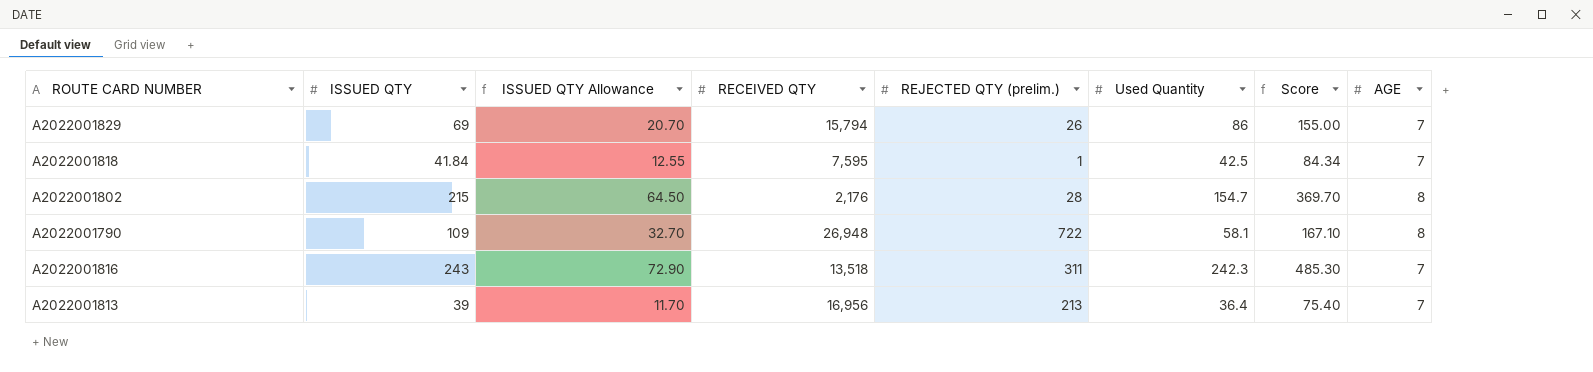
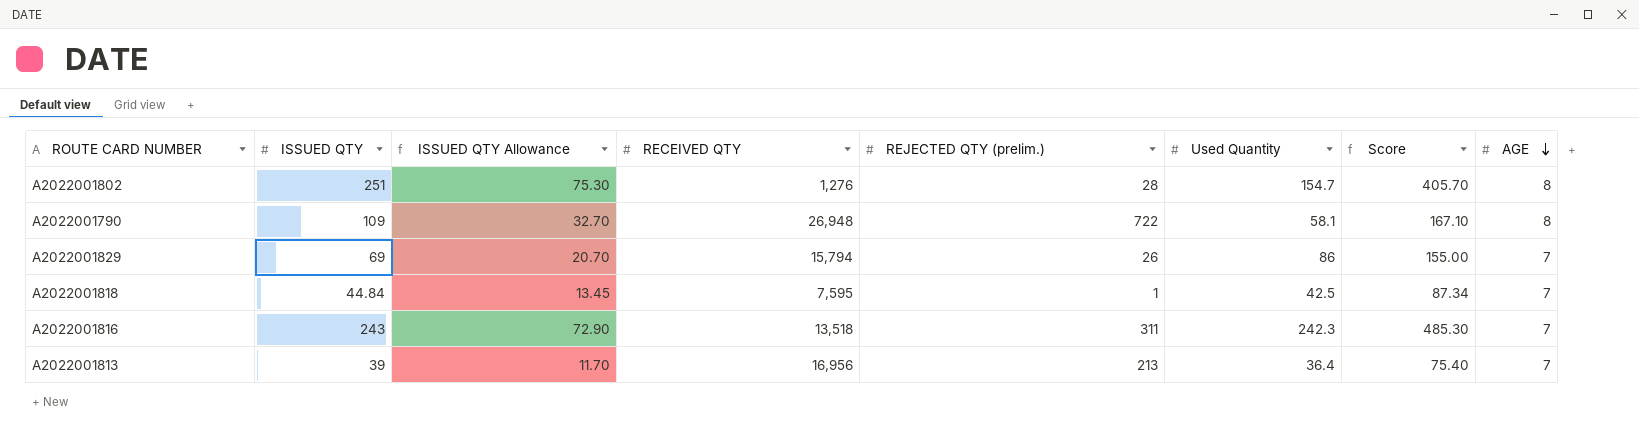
row order: none -> AGE descending
A2022001802 | ISSUED QTY: 215 -> 251
A2022001802 | ISSUED QTY Allowance: 64.50 -> 75.30
A2022001802 | RECEIVED QTY: 2,176 -> 1,276
A2022001802 | Score: 369.70 -> 405.70
A2022001818 | ISSUED QTY: 41.84 -> 44.84
A2022001818 | ISSUED QTY Allowance: 12.55 -> 13.45
A2022001818 | Score: 84.34 -> 87.34

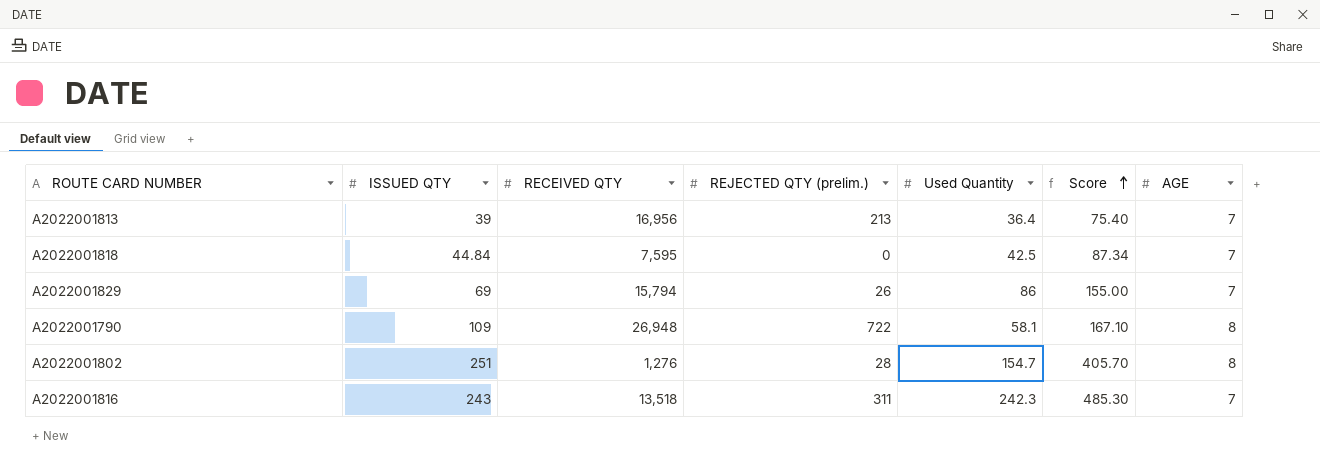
row order: AGE descending -> Score ascending
column ISSUED QTY Allowance | formula: [ISSUED QTY] * 0.3 -> none
A2022001818 | REJECTED QTY (prelim.): 1 -> 0

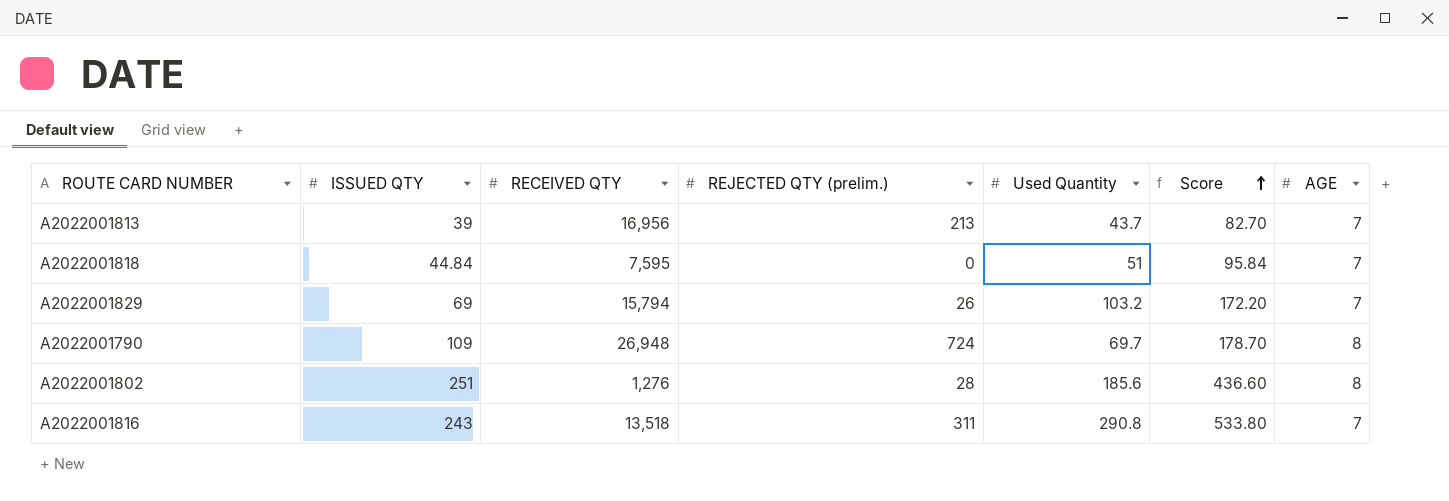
A2022001813 | Used Quantity: 36.4 -> 43.7
A2022001813 | Score: 75.40 -> 82.70
A2022001818 | Used Quantity: 42.5 -> 51
A2022001818 | Score: 87.34 -> 95.84
A2022001829 | Used Quantity: 86 -> 103.2
A2022001829 | Score: 155.00 -> 172.20
A2022001790 | REJECTED QTY (prelim.): 722 -> 724
A2022001790 | Used Quantity: 58.1 -> 69.7
A2022001790 | Score: 167.10 -> 178.70
A2022001802 | Used Quantity: 154.7 -> 185.6
A2022001802 | Score: 405.70 -> 436.60
A2022001816 | Used Quantity: 242.3 -> 290.8
A2022001816 | Score: 485.30 -> 533.80

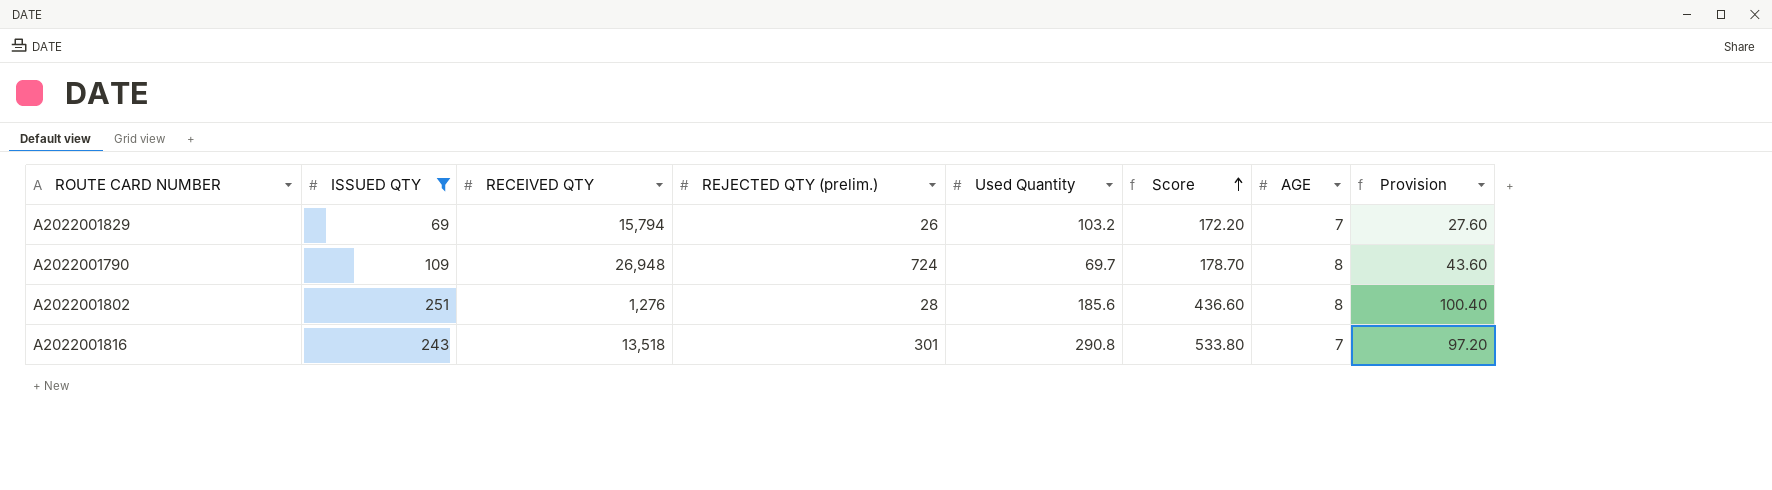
filter: none -> ISSUED QTY >= 69
column Provision | formula: none -> [ISSUED QTY] * 0.4
A2022001816 | REJECTED QTY (prelim.): 311 -> 301

